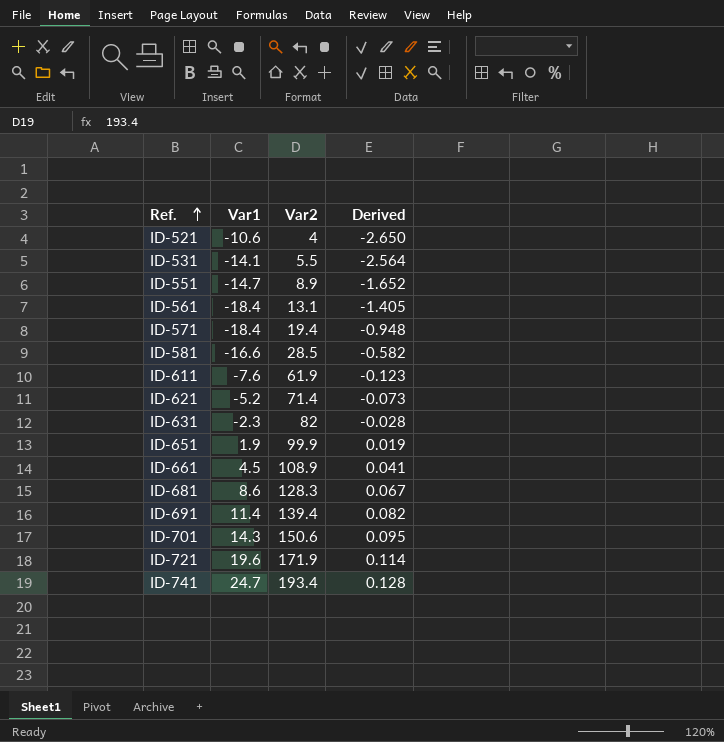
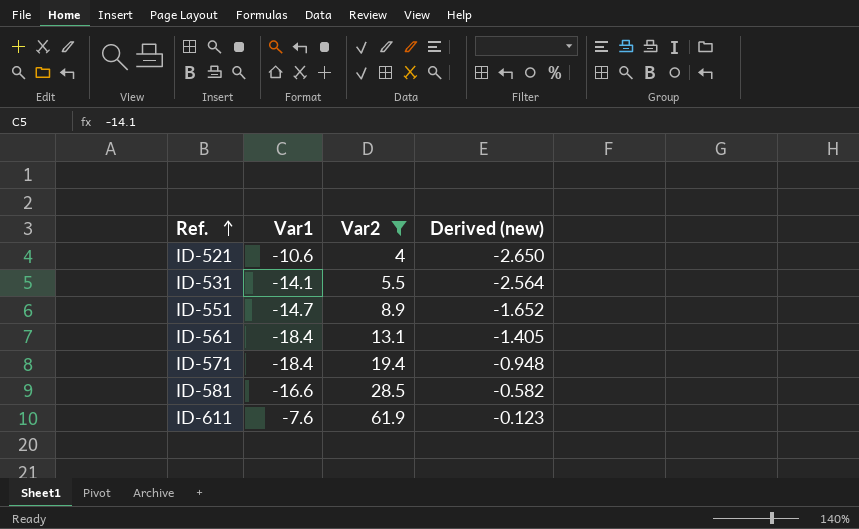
filter: none -> Var2 <= 61.9
column name: Derived -> Derived (new)

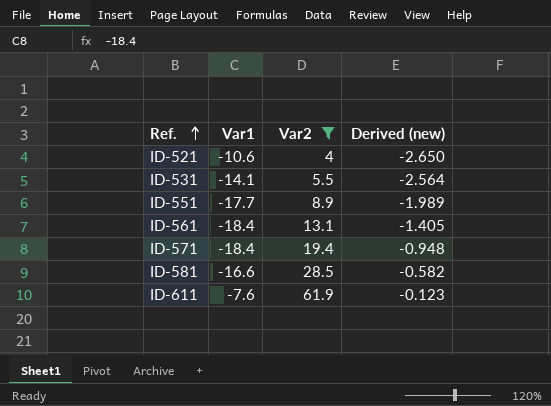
ID-551 | Var1: -14.7 -> -17.7
ID-551 | Derived (new): -1.652 -> -1.989

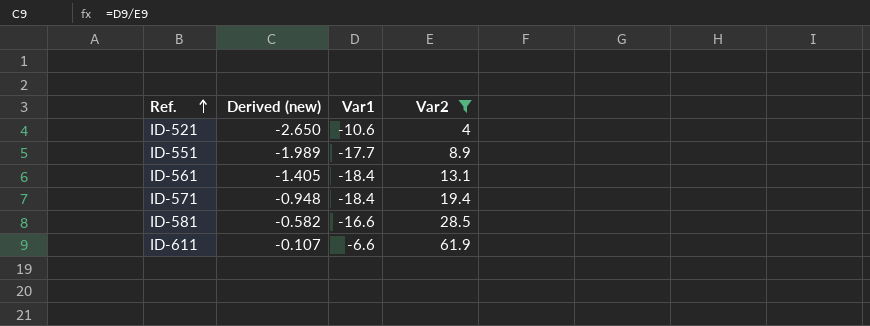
column Derived (new) | position: 4 -> 2
row ID-531: -14.1 | 5.5 | -2.564 -> none
ID-611 | Derived (new): -0.123 -> -0.107
ID-611 | Var1: -7.6 -> -6.6

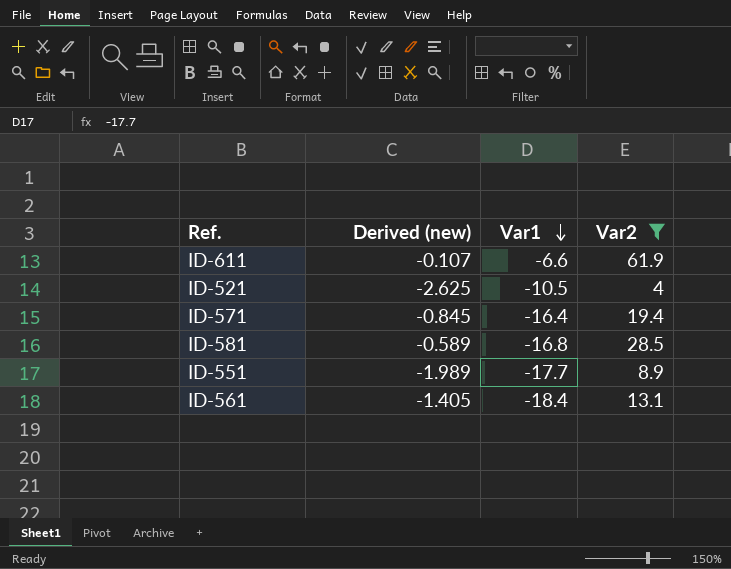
row order: Ref. ascending -> Var1 descending
ID-521 | Derived (new): -2.650 -> -2.625
ID-521 | Var1: -10.6 -> -10.5
ID-571 | Derived (new): -0.948 -> -0.845
ID-571 | Var1: -18.4 -> -16.4
ID-581 | Derived (new): -0.582 -> -0.589
ID-581 | Var1: -16.6 -> -16.8

